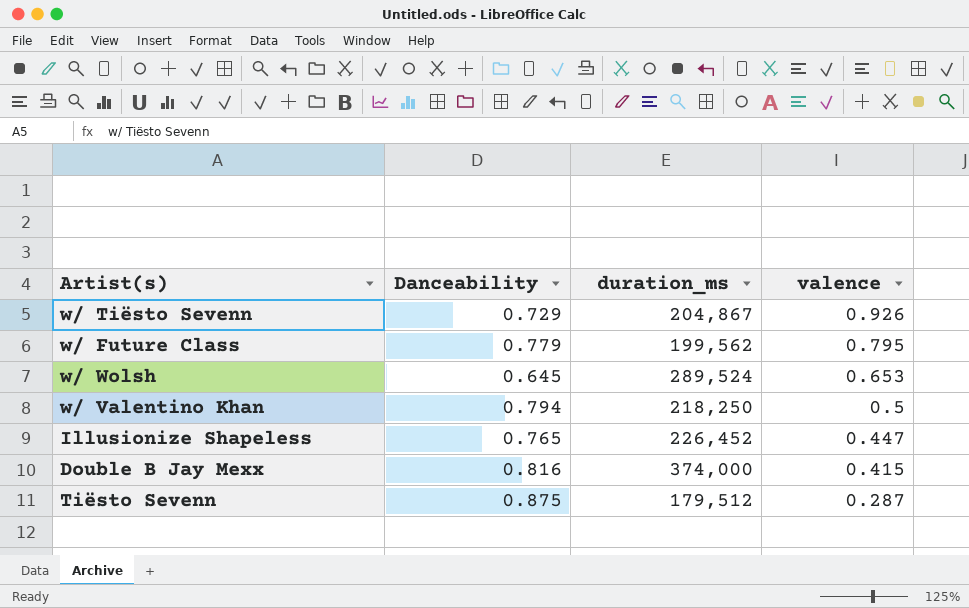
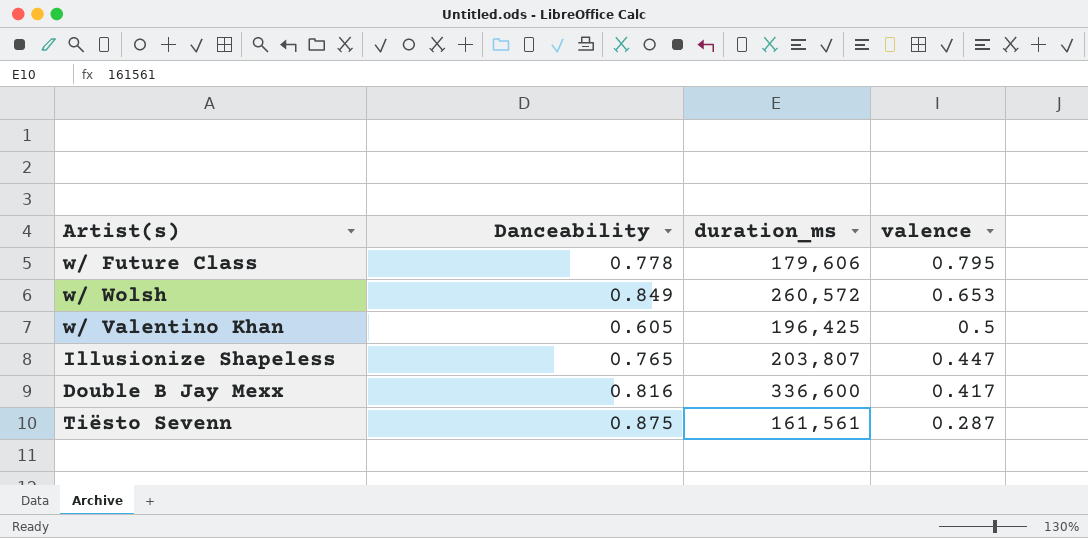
row w/ Tiësto Sevenn: 0.729 | 204,867 | 0.926 -> none
w/ Future Class | Danceability: 0.779 -> 0.778
w/ Future Class | duration_ms: 199,562 -> 179,606
w/ Wolsh | Danceability: 0.645 -> 0.849
w/ Wolsh | duration_ms: 289,524 -> 260,572
w/ Valentino Khan | Danceability: 0.794 -> 0.605
w/ Valentino Khan | duration_ms: 218,250 -> 196,425
Illusionize Shapeless | duration_ms: 226,452 -> 203,807
Double B Jay Mexx | duration_ms: 374,000 -> 336,600
Double B Jay Mexx | valence: 0.415 -> 0.417
Tiësto Sevenn | duration_ms: 179,512 -> 161,561

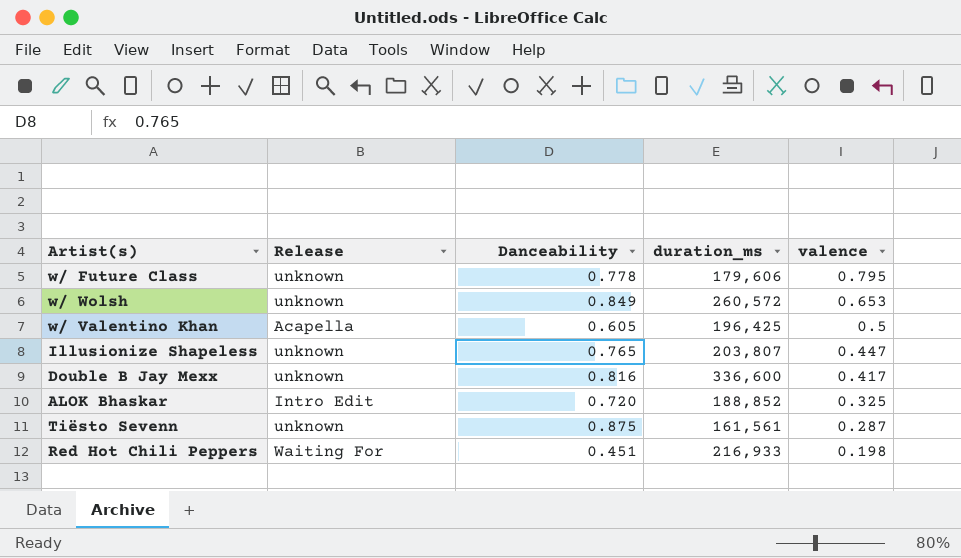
column Release | position: none -> 2
row ALOK Bhaskar: none -> Intro Edit | 0.720 | 188,852 | 0.325
row Red Hot Chili Peppers: none -> Waiting For | 0.451 | 216,933 | 0.198

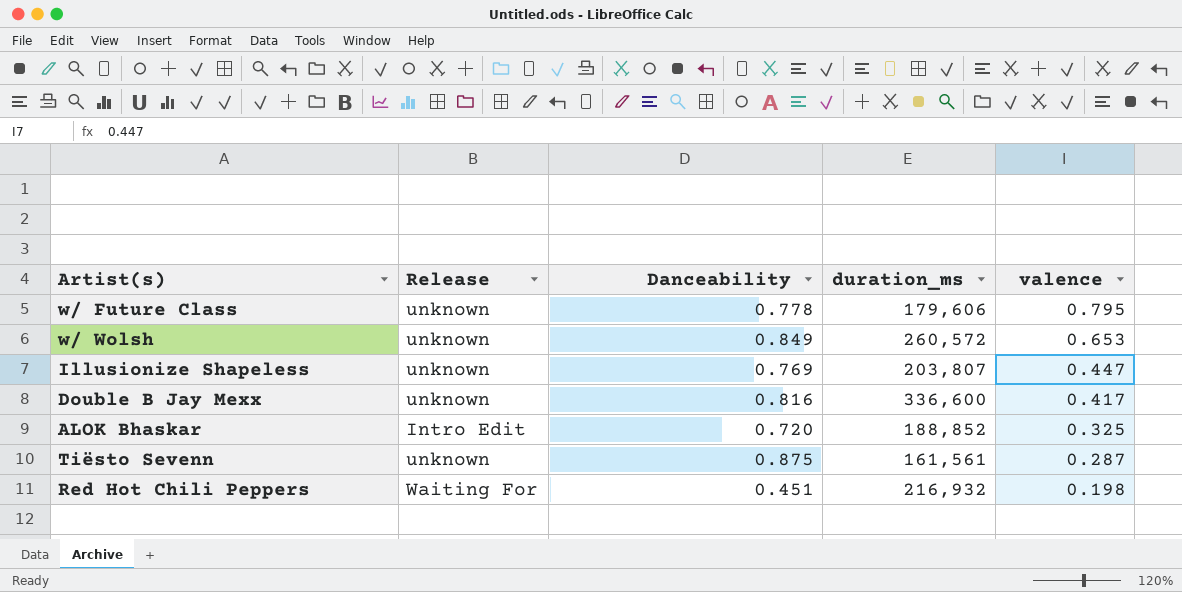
row w/ Valentino Khan: Acapella | 0.605 | 196,425 | 0.5 -> none
Illusionize Shapeless | Danceability: 0.765 -> 0.769
Red Hot Chili Peppers | duration_ms: 216,933 -> 216,932

